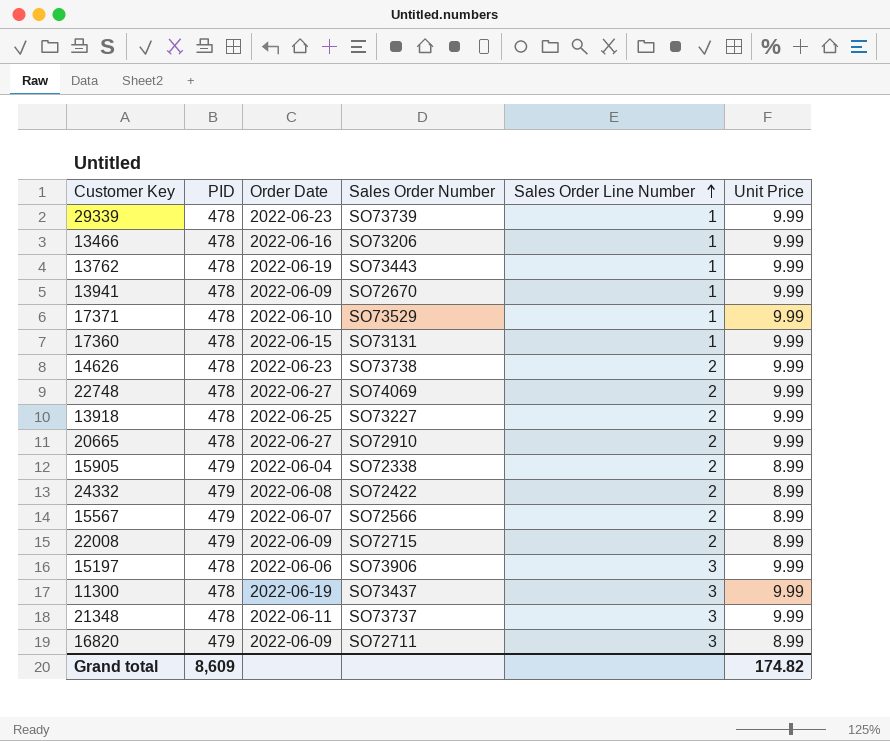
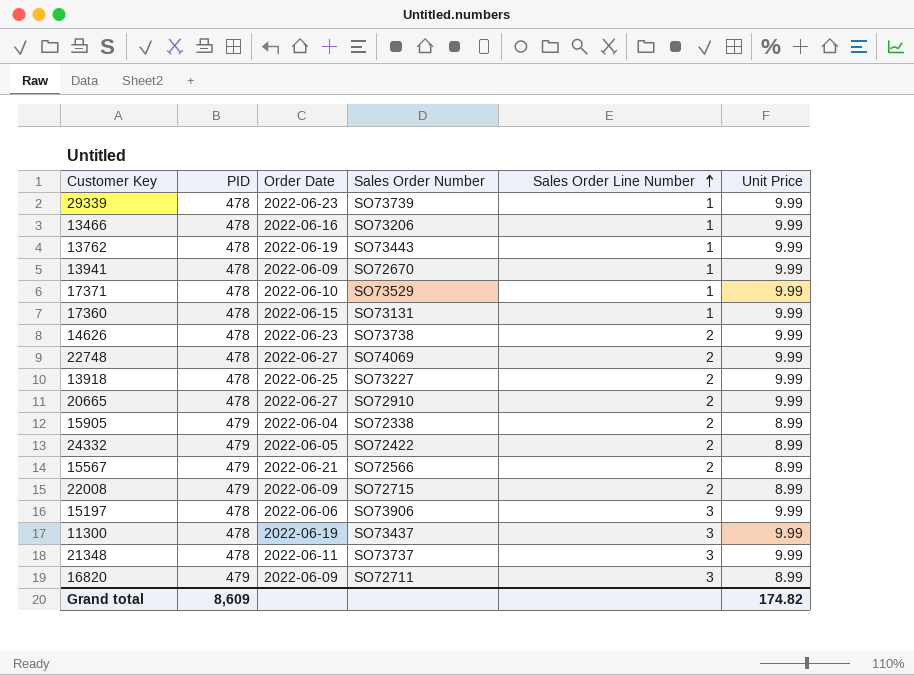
24332 | Order Date: 2022-06-08 -> 2022-06-05
15567 | Order Date: 2022-06-07 -> 2022-06-21

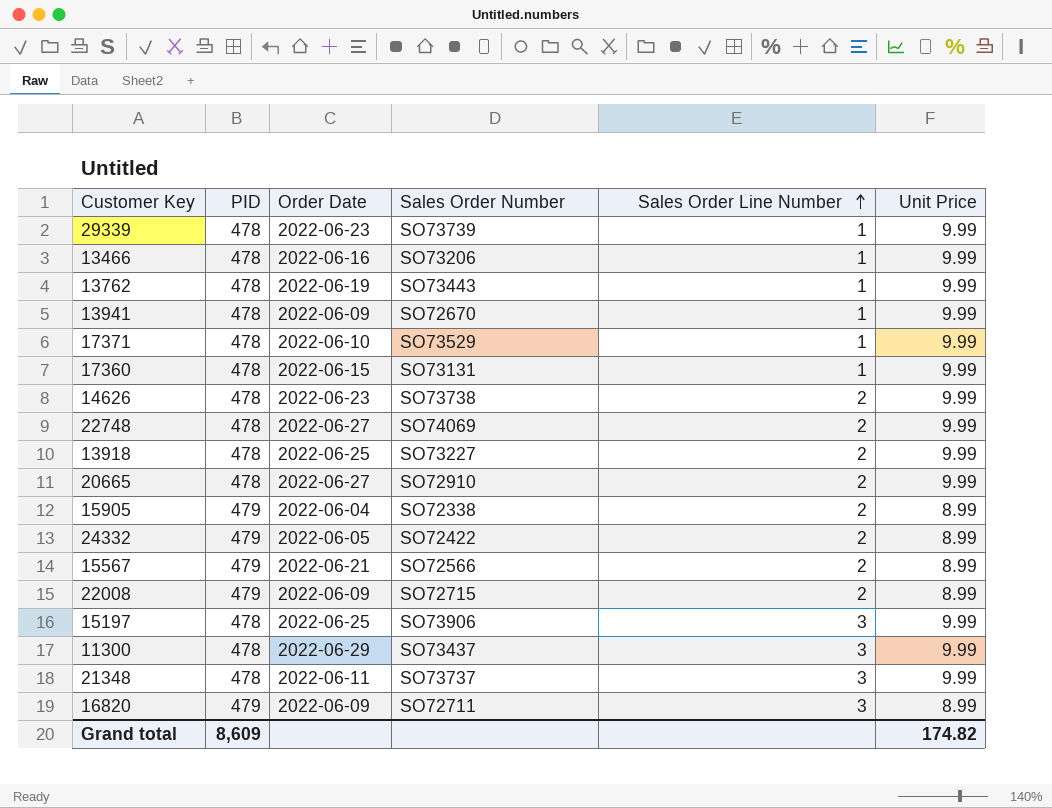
15197 | Order Date: 2022-06-06 -> 2022-06-25
11300 | Order Date: 2022-06-19 -> 2022-06-29

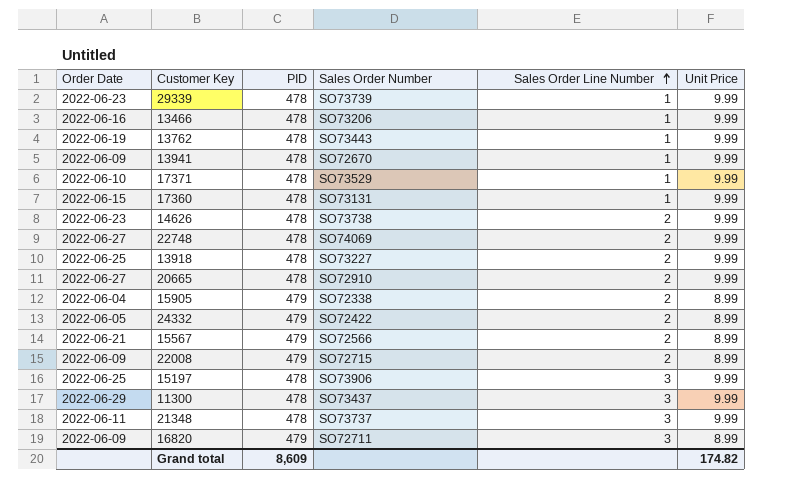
column Order Date | position: 3 -> 1

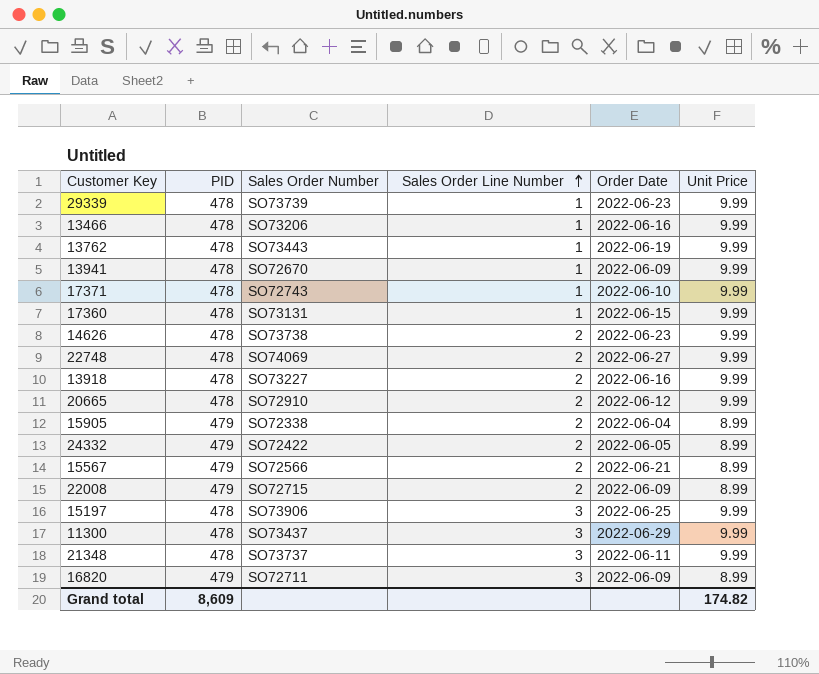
column Order Date | position: 1 -> 5
17371 | Sales Order Number: SO73529 -> SO72743
13918 | Order Date: 2022-06-25 -> 2022-06-16
20665 | Order Date: 2022-06-27 -> 2022-06-12

